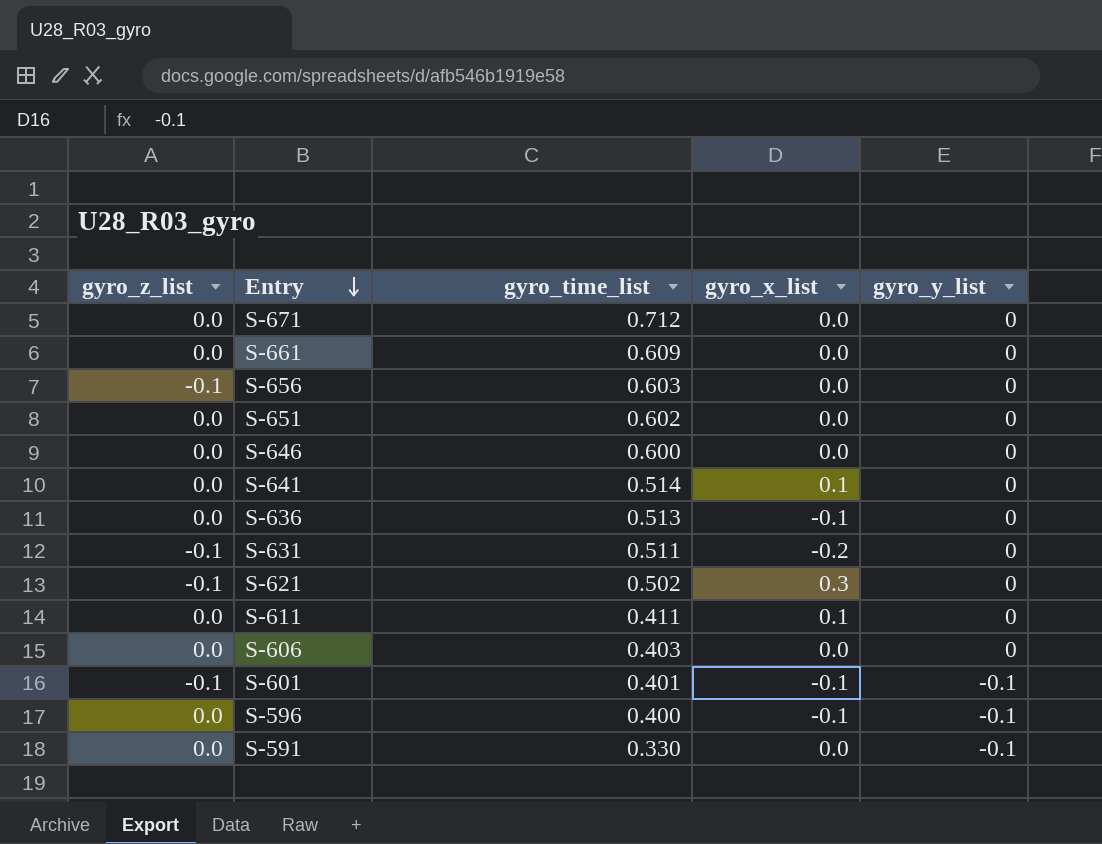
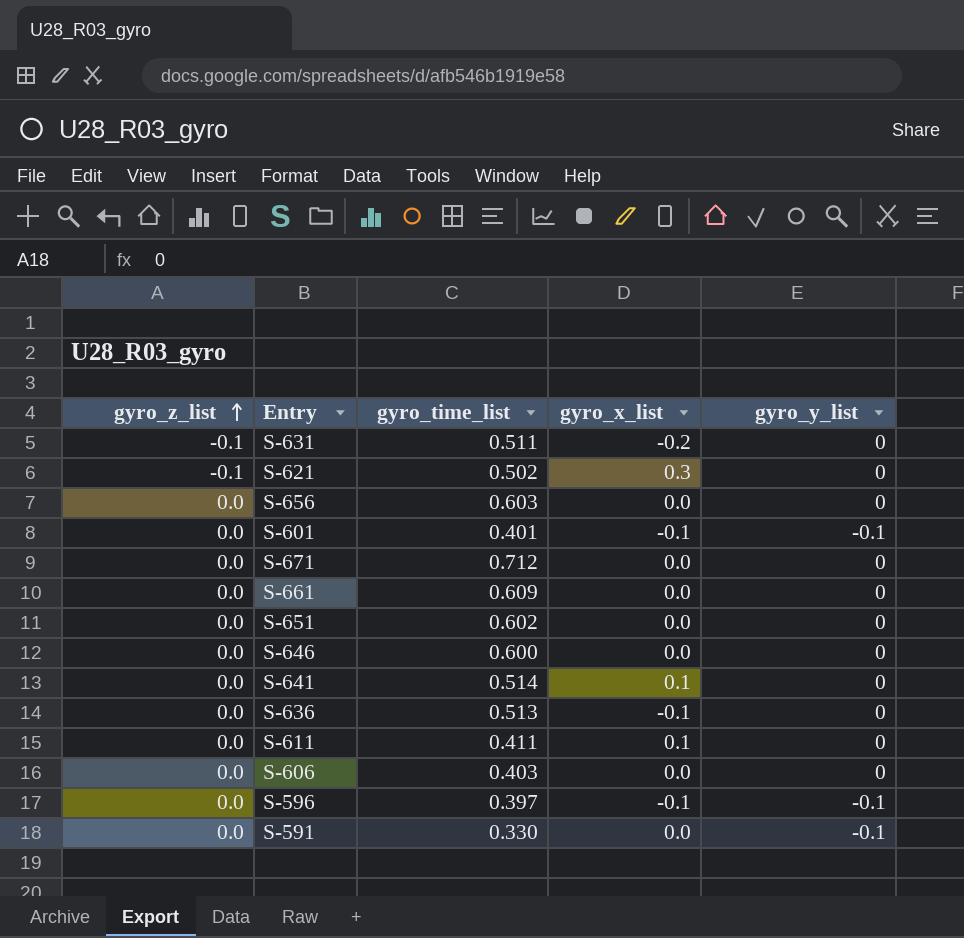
row order: Entry descending -> gyro_z_list ascending
S-656 | gyro_z_list: -0.1 -> 0.0
S-601 | gyro_z_list: -0.1 -> 0.0
S-596 | gyro_time_list: 0.400 -> 0.397

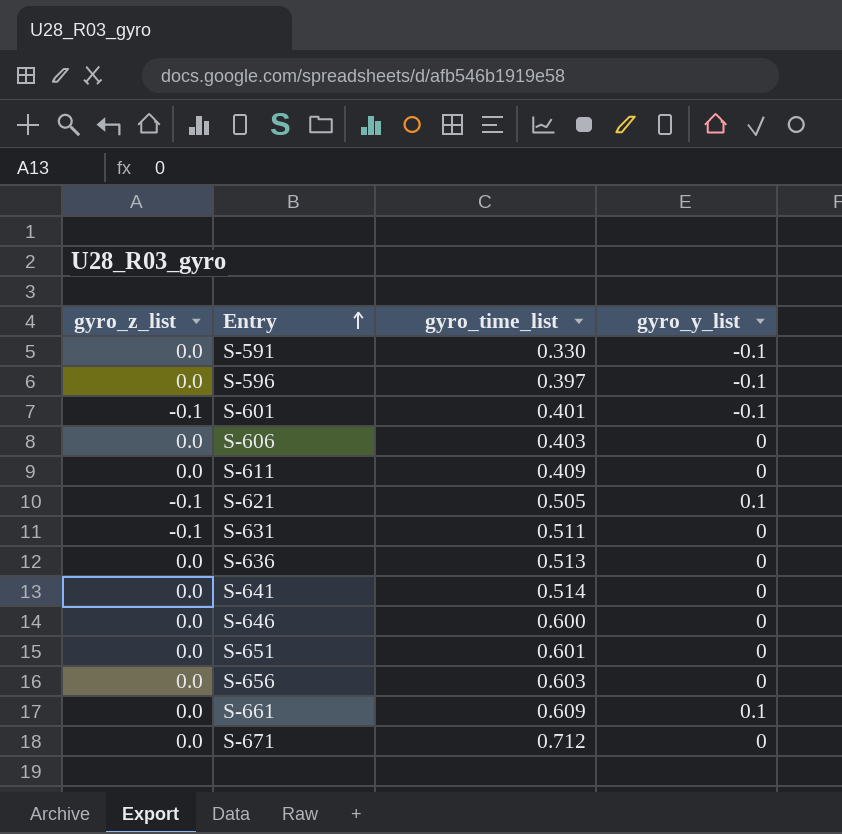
row order: gyro_z_list ascending -> Entry ascending
column gyro_x_list | position: 4 -> none
S-601 | gyro_z_list: 0.0 -> -0.1
S-611 | gyro_time_list: 0.411 -> 0.409
S-621 | gyro_time_list: 0.502 -> 0.505
S-621 | gyro_y_list: 0 -> 0.1
S-651 | gyro_time_list: 0.602 -> 0.601
S-661 | gyro_y_list: 0 -> 0.1

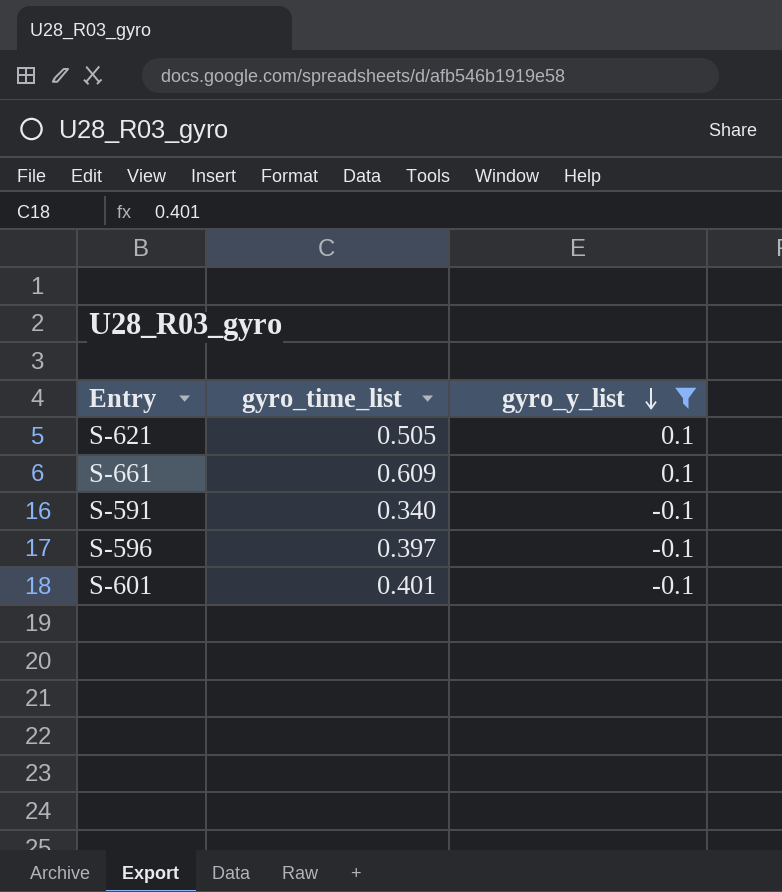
filter: none -> gyro_y_list != 0
row order: Entry ascending -> gyro_y_list descending
column gyro_z_list | position: 1 -> none
S-591 | gyro_time_list: 0.330 -> 0.340

